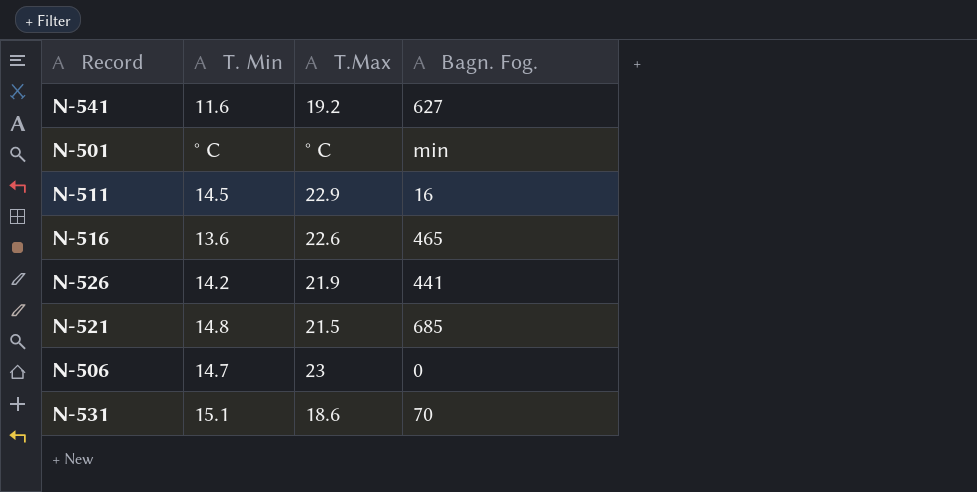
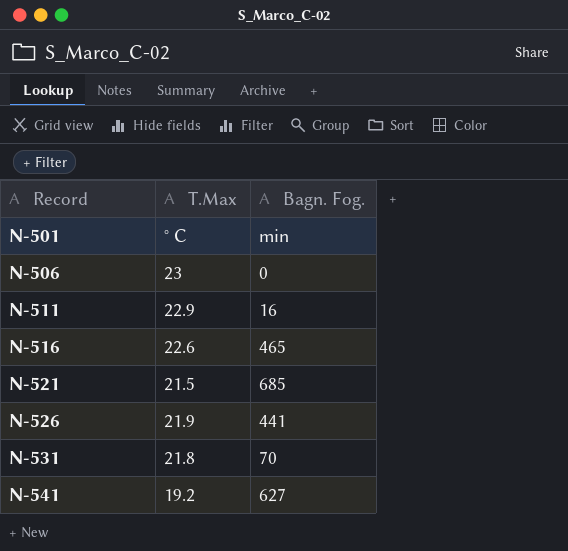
row order: none -> Record ascending
column T. Min | position: 2 -> none
N-531 | T.Max: 18.6 -> 21.8

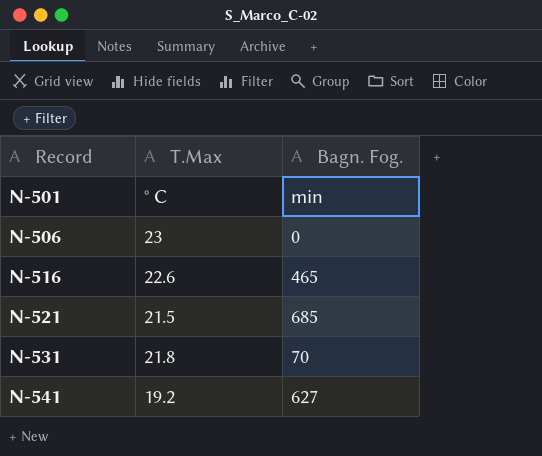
row N-511: 22.9 | 16 -> none
row N-526: 21.9 | 441 -> none

